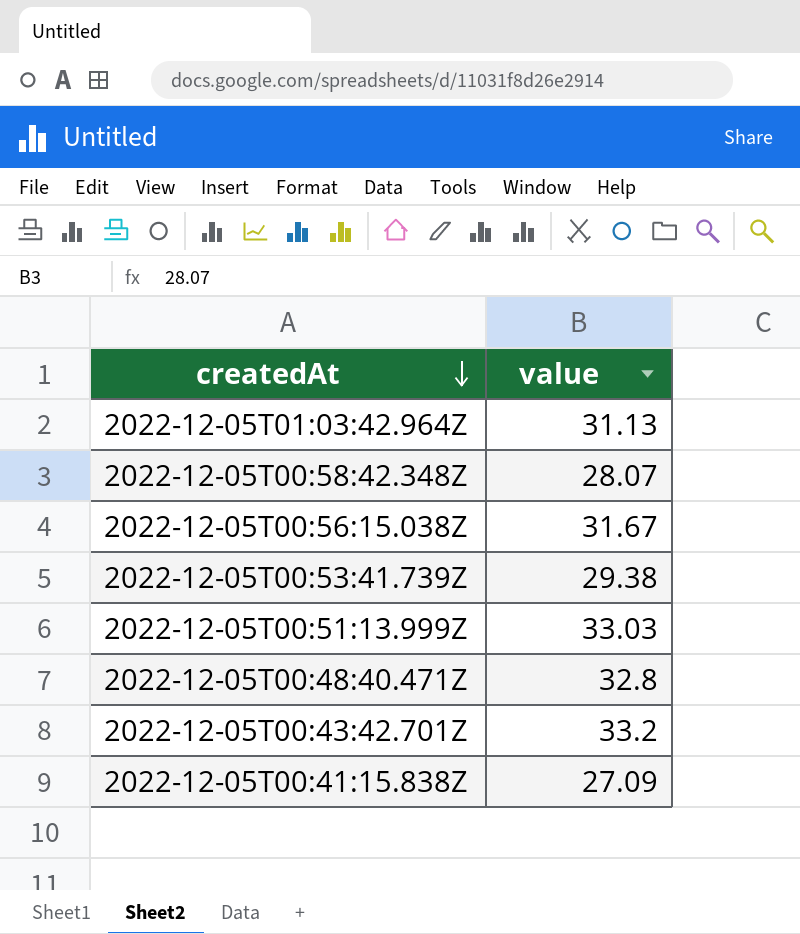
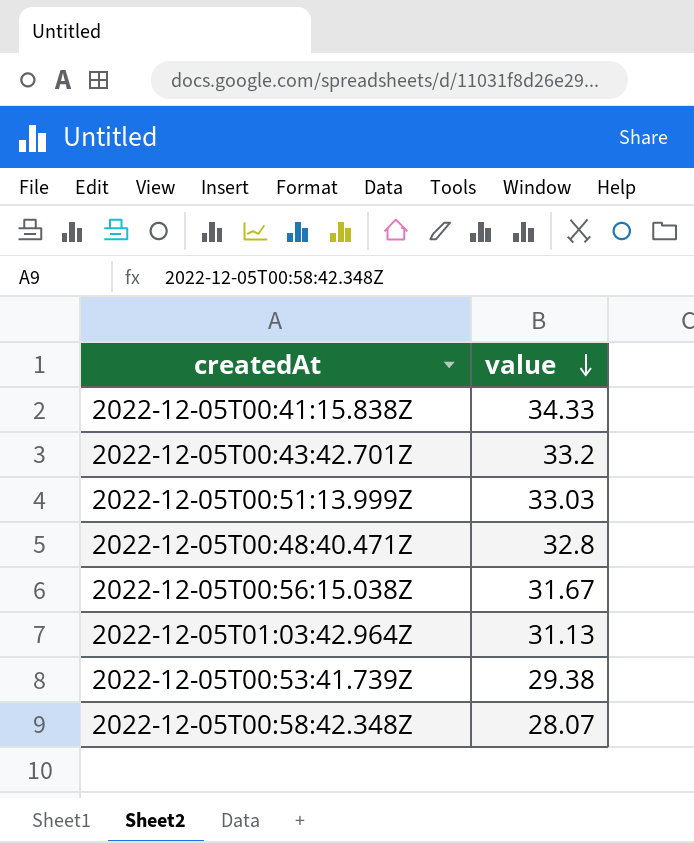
row order: createdAt descending -> value descending
2022-12-05T00:41:15.838Z | value: 27.09 -> 34.33

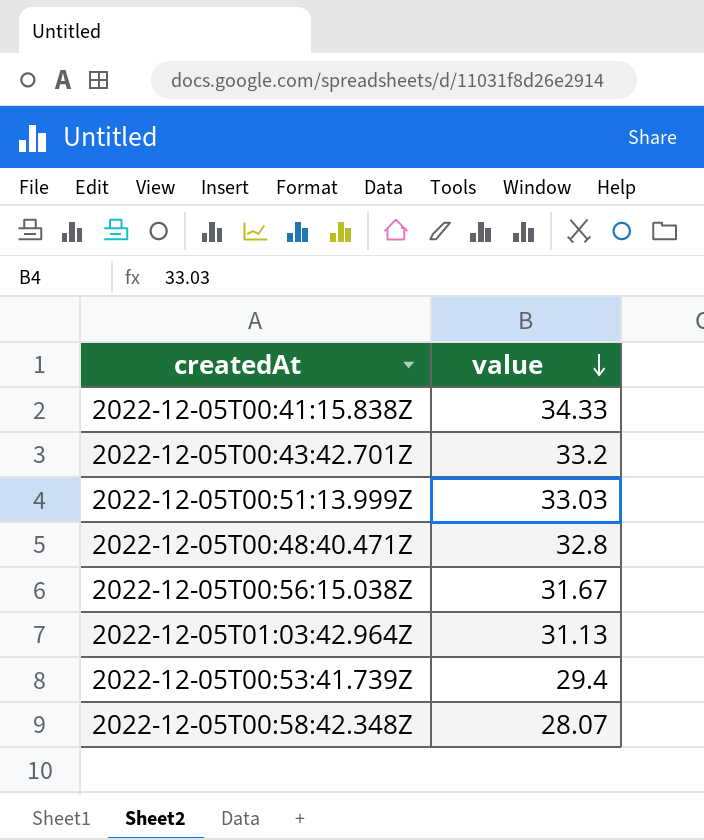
2022-12-05T00:53:41.739Z | value: 29.38 -> 29.4

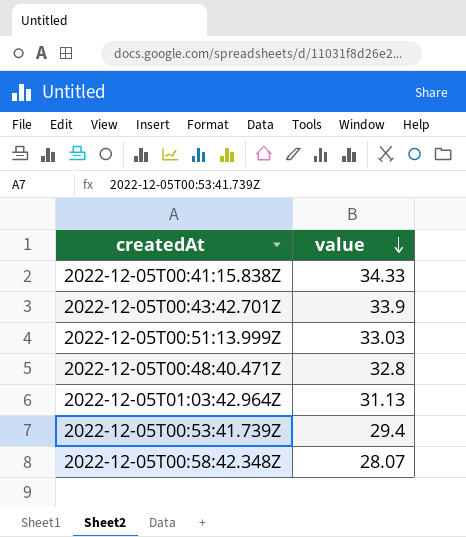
row 2022-12-05T00:56:15.038Z: 31.67 -> none
2022-12-05T00:43:42.701Z | value: 33.2 -> 33.9

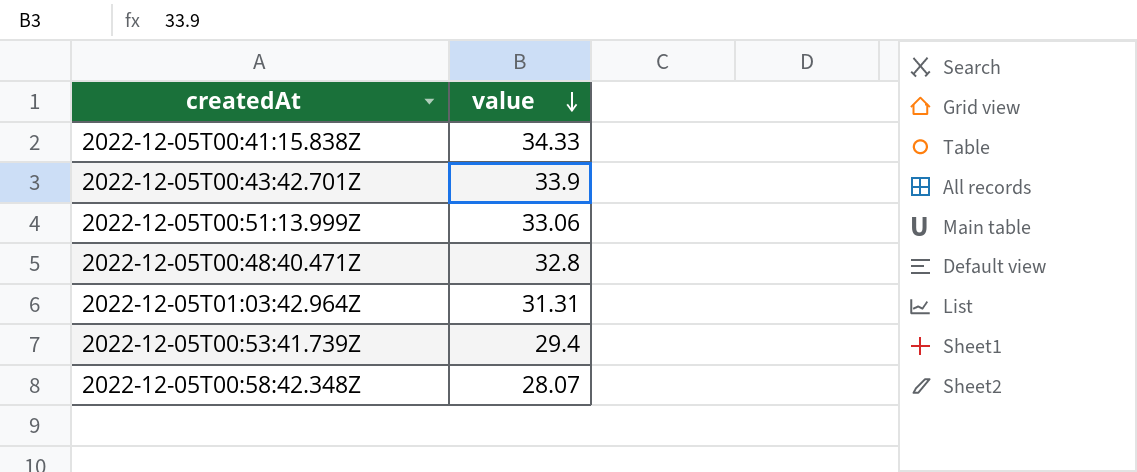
2022-12-05T00:51:13.999Z | value: 33.03 -> 33.06
2022-12-05T01:03:42.964Z | value: 31.13 -> 31.31

